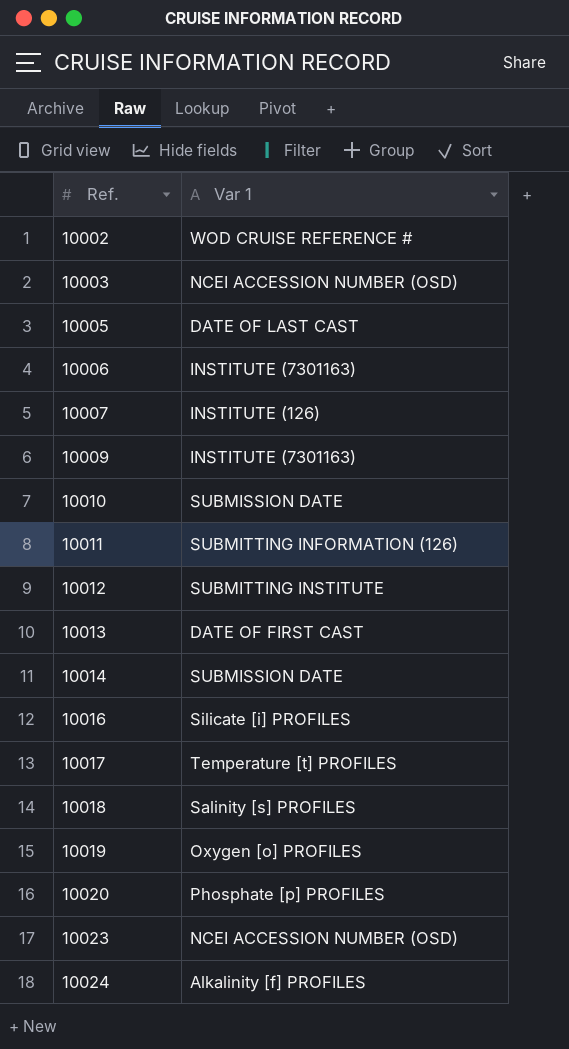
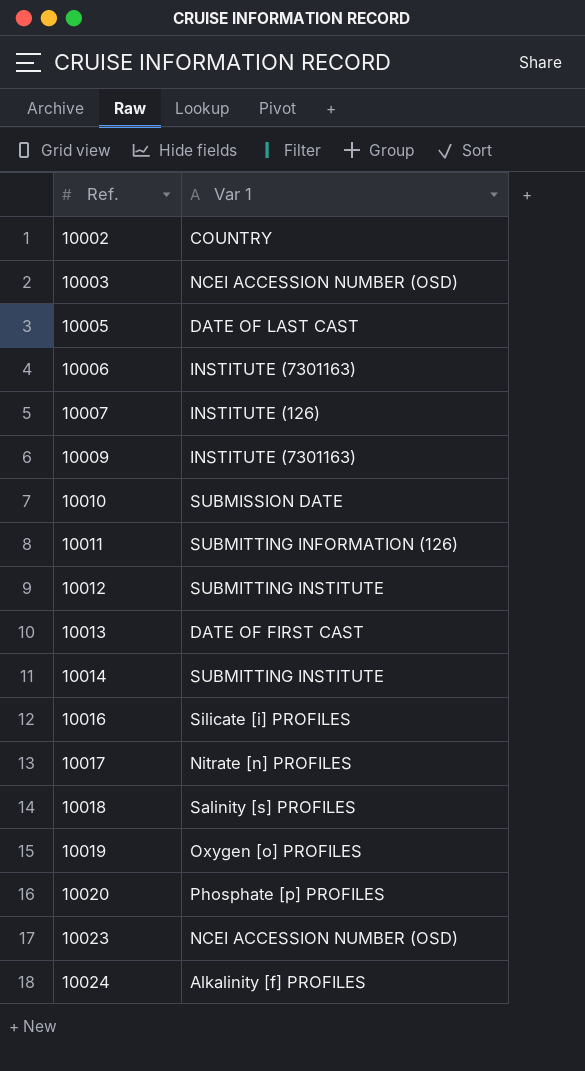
10002 | Var 1: WOD CRUISE REFERENCE # -> COUNTRY
10014 | Var 1: SUBMISSION DATE -> SUBMITTING INSTITUTE
10017 | Var 1: Temperature [t] PROFILES -> Nitrate [n] PROFILES

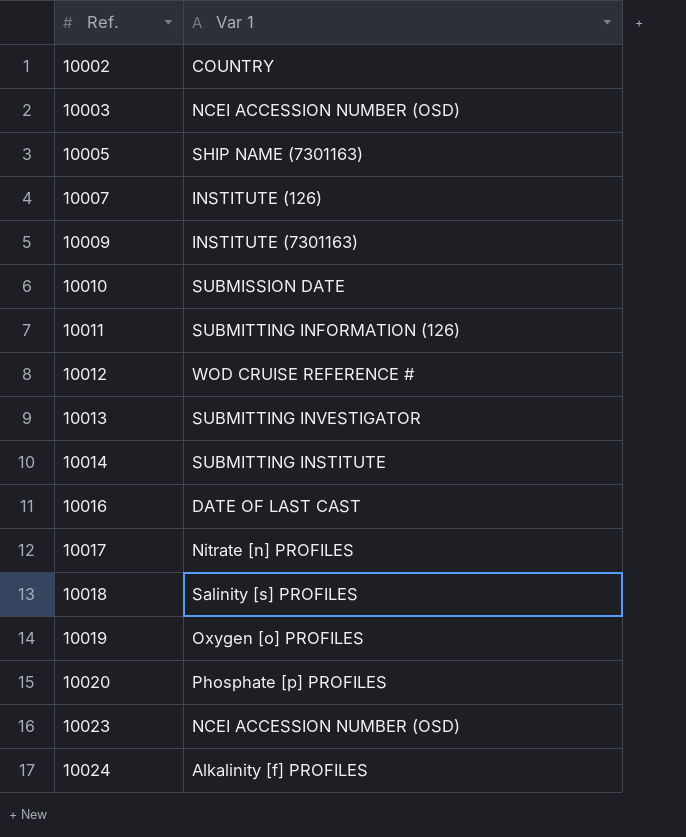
row 10006: INSTITUTE (7301163) -> none
10005 | Var 1: DATE OF LAST CAST -> SHIP NAME (7301163)
10012 | Var 1: SUBMITTING INSTITUTE -> WOD CRUISE REFERENCE #
10013 | Var 1: DATE OF FIRST CAST -> SUBMITTING INVESTIGATOR
10016 | Var 1: Silicate [i] PROFILES -> DATE OF LAST CAST

